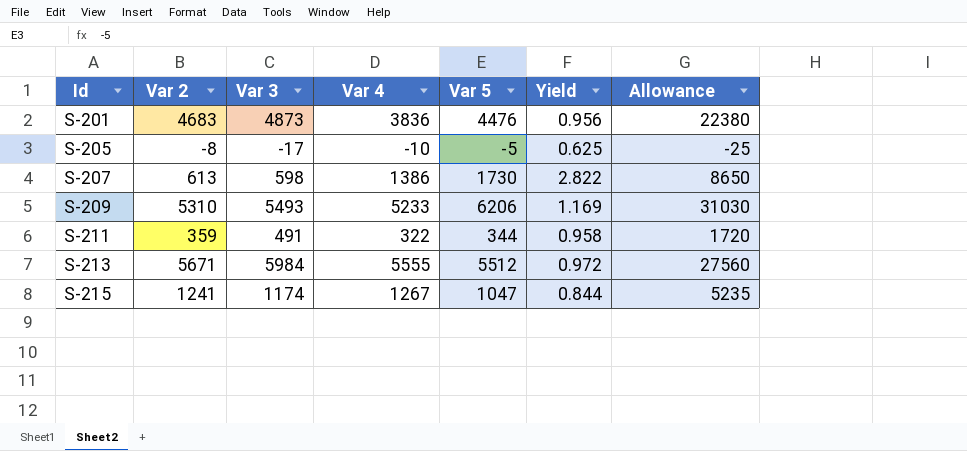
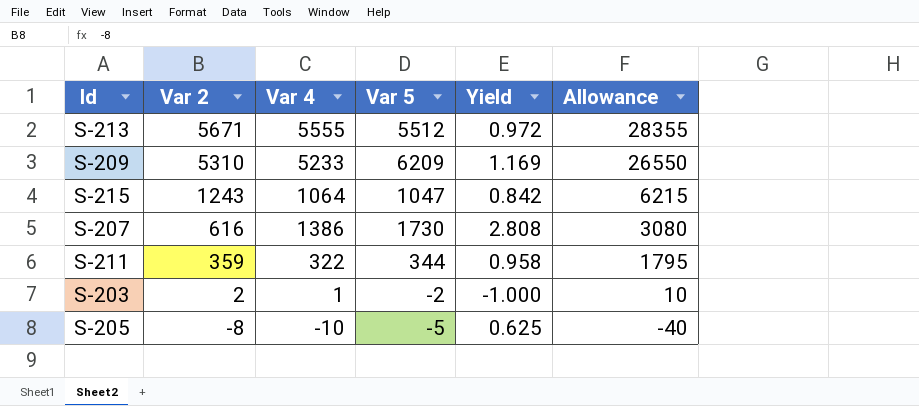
row order: Id ascending -> Var 2 descending
column Var 3 | position: 3 -> none
column Allowance | formula: [Var 5] * 5 -> [Var 2] * 5
row S-201: 4683 | 4873 | 3836 | 4476 | 0.956 | 22380 -> none
S-209 | Var 5: 6206 -> 6209
S-215 | Var 2: 1241 -> 1243
S-215 | Var 4: 1267 -> 1064
S-215 | Yield: 0.844 -> 0.842
S-207 | Var 2: 613 -> 616
S-207 | Yield: 2.822 -> 2.808
row S-203: none -> 2 | 1 | -2 | -1.000 | 10

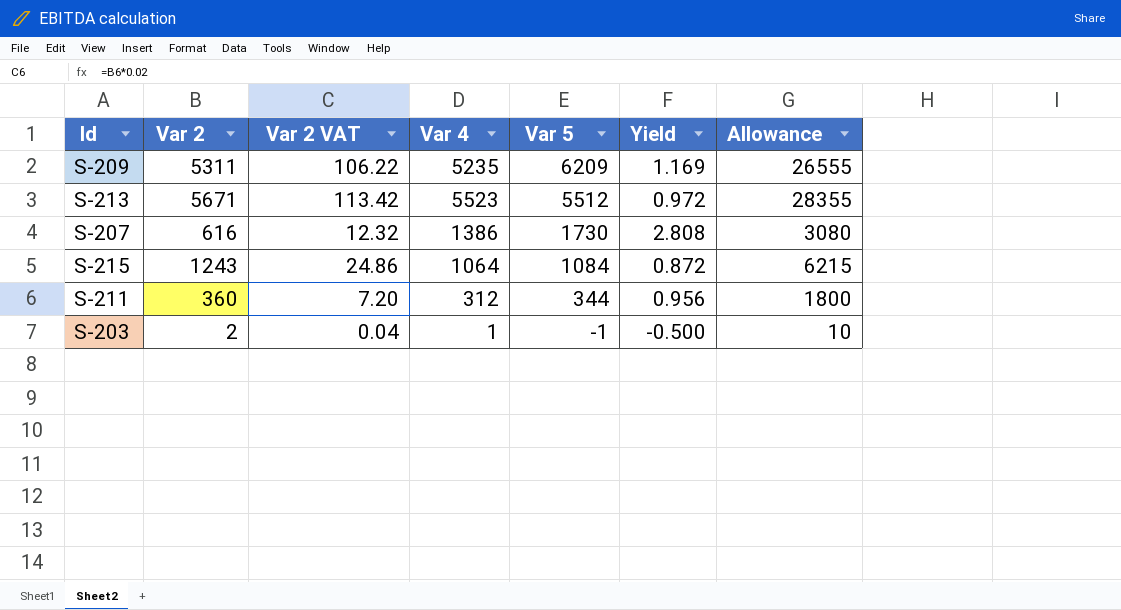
row order: Var 2 descending -> Var 5 descending
column Var 2 VAT | formula: none -> [Var 2] * 0.02
row S-205: -8 | -10 | -5 | 0.625 | -40 -> none
S-209 | Var 2: 5310 -> 5311
S-209 | Var 4: 5233 -> 5235
S-209 | Allowance: 26550 -> 26555
S-213 | Var 4: 5555 -> 5523
S-215 | Var 5: 1047 -> 1084
S-215 | Yield: 0.842 -> 0.872
S-211 | Var 2: 359 -> 360
S-211 | Var 4: 322 -> 312
S-211 | Yield: 0.958 -> 0.956
S-211 | Allowance: 1795 -> 1800
S-203 | Var 5: -2 -> -1
S-203 | Yield: -1.000 -> -0.500

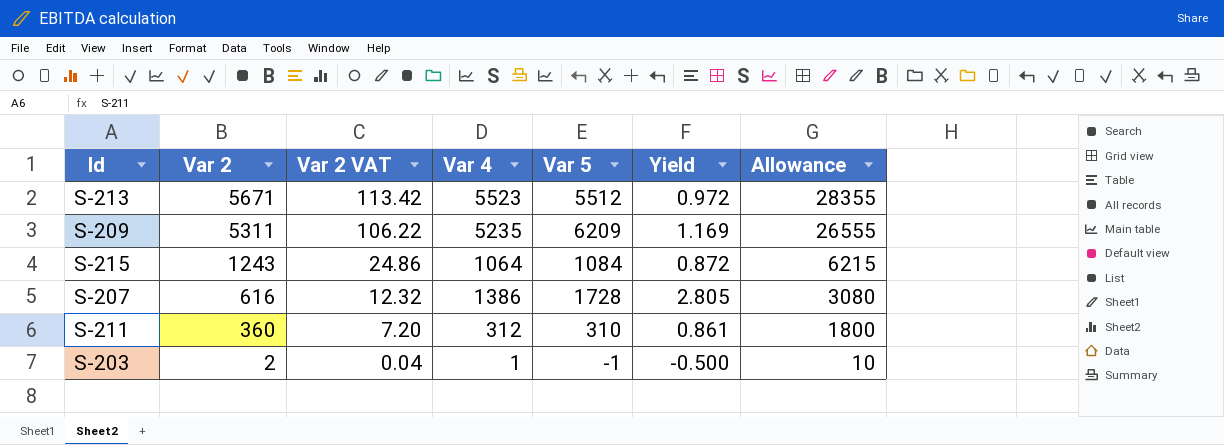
row order: Var 5 descending -> Var 2 descending
S-207 | Var 5: 1730 -> 1728
S-207 | Yield: 2.808 -> 2.805
S-211 | Var 5: 344 -> 310
S-211 | Yield: 0.956 -> 0.861

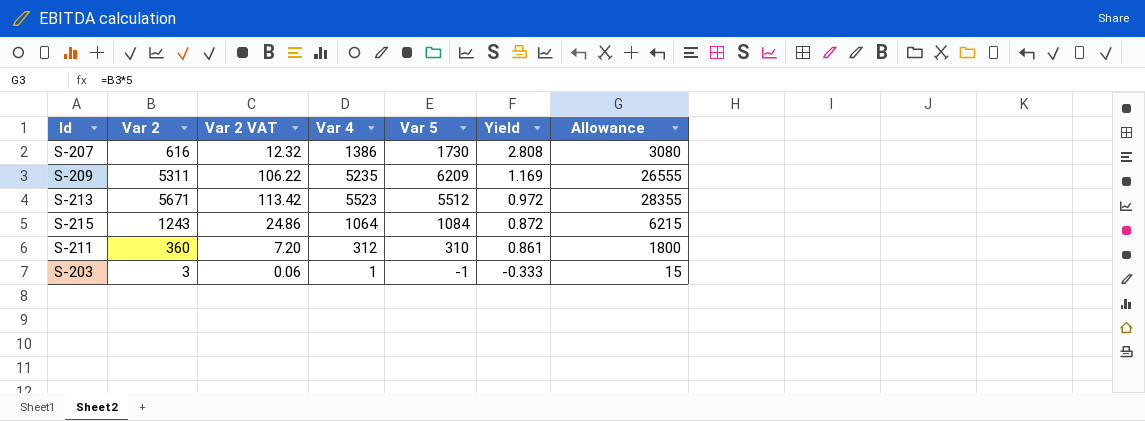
row order: Var 2 descending -> Yield descending
S-207 | Var 5: 1728 -> 1730
S-207 | Yield: 2.805 -> 2.808
S-203 | Var 2: 2 -> 3
S-203 | Var 2 VAT: 0.04 -> 0.06
S-203 | Yield: -0.500 -> -0.333
S-203 | Allowance: 10 -> 15

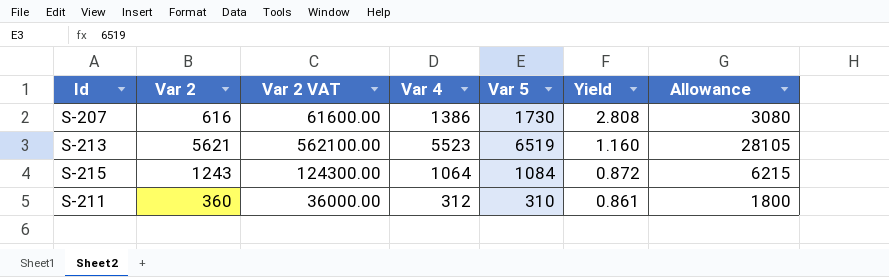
column Var 2 VAT | formula: [Var 2] * 0.02 -> [Var 2] * 100
row S-209: 5311 | 106.22 | 5235 | 6209 | 1.169 | 26555 -> none
row S-203: 3 | 0.06 | 1 | -1 | -0.333 | 15 -> none
S-213 | Var 2: 5671 -> 5621
S-213 | Var 5: 5512 -> 6519
S-213 | Yield: 0.972 -> 1.160
S-213 | Allowance: 28355 -> 28105

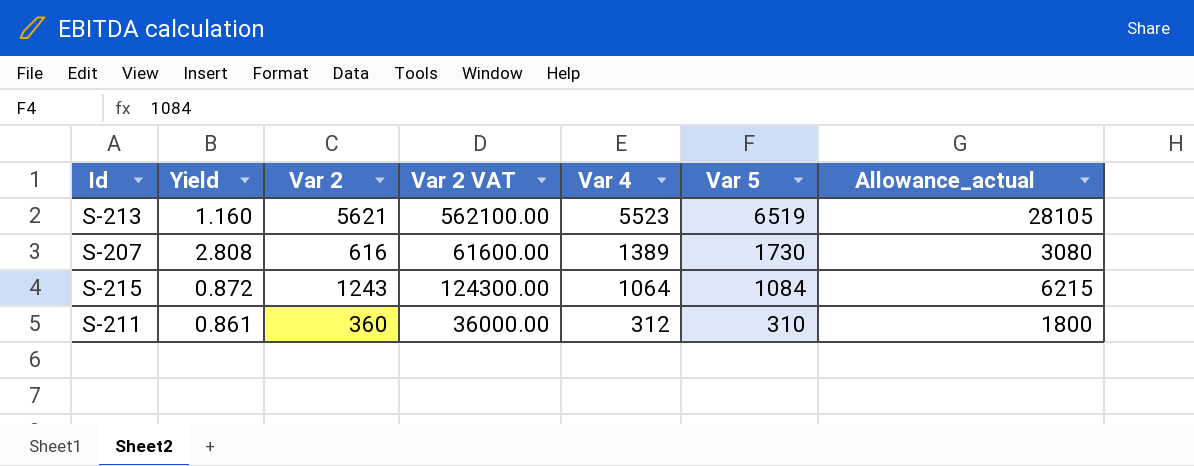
row order: Yield descending -> Var 4 descending
column Yield | position: 6 -> 2
column name: Allowance -> Allowance_actual
S-207 | Var 4: 1386 -> 1389

